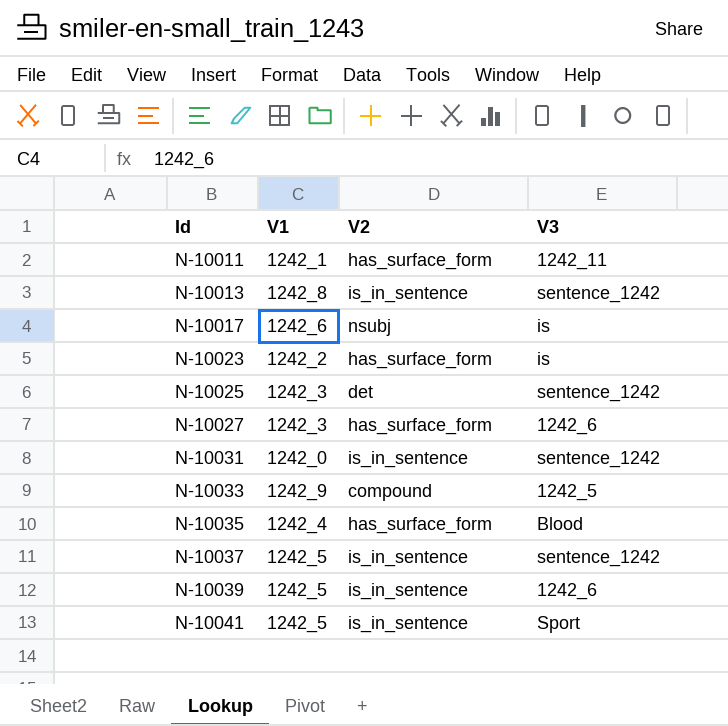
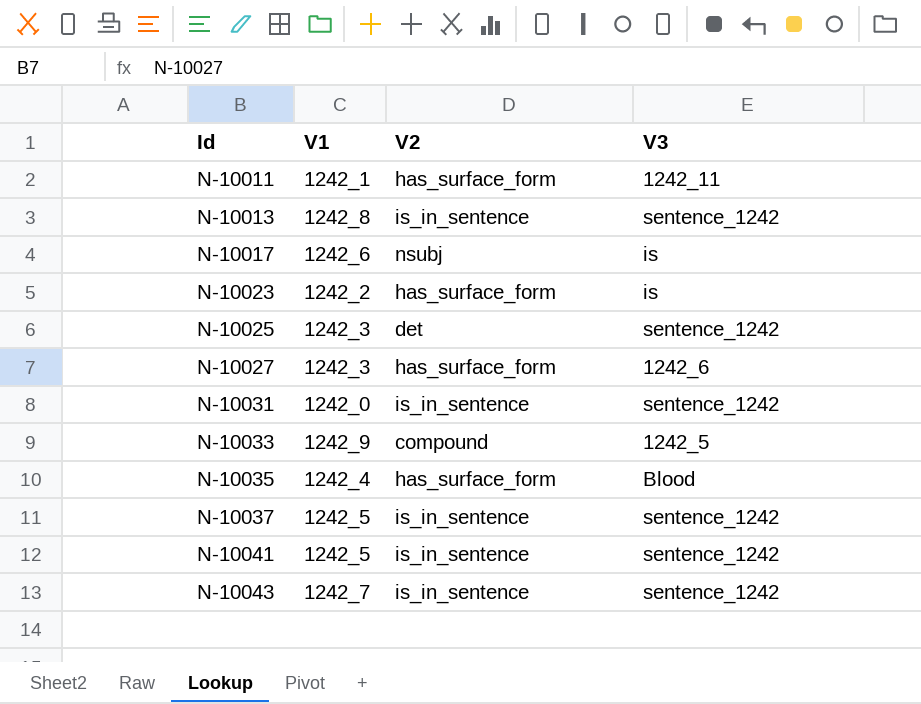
row N-10039: 1242_5 | is_in_sentence | 1242_6 -> none
N-10041 | V3: Sport -> sentence_1242
row N-10043: none -> 1242_7 | is_in_sentence | sentence_1242

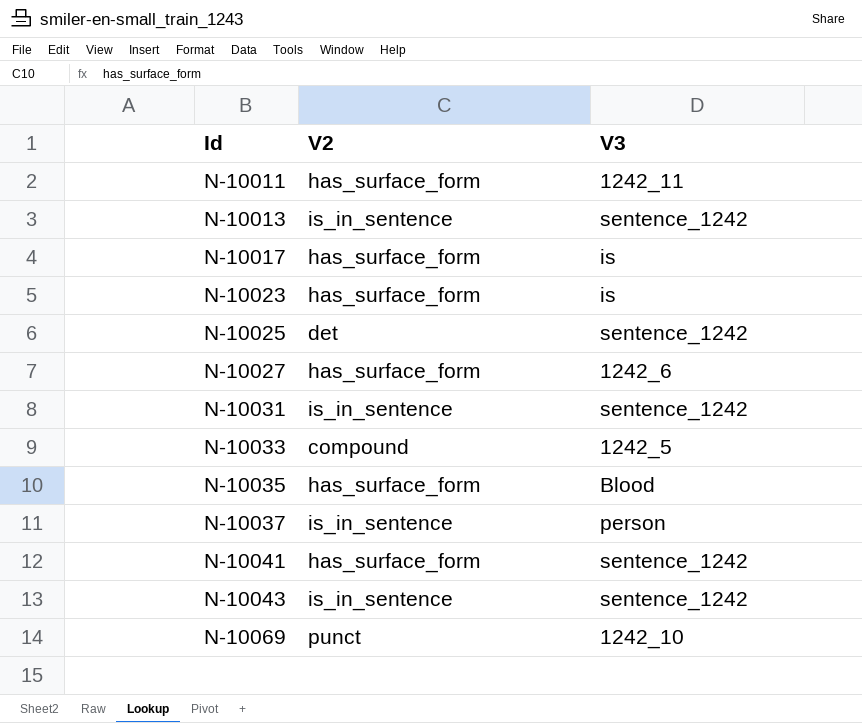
column V1 | position: 2 -> none
N-10017 | V2: nsubj -> has_surface_form
N-10037 | V3: sentence_1242 -> person
N-10041 | V2: is_in_sentence -> has_surface_form
row N-10069: none -> punct | 1242_10

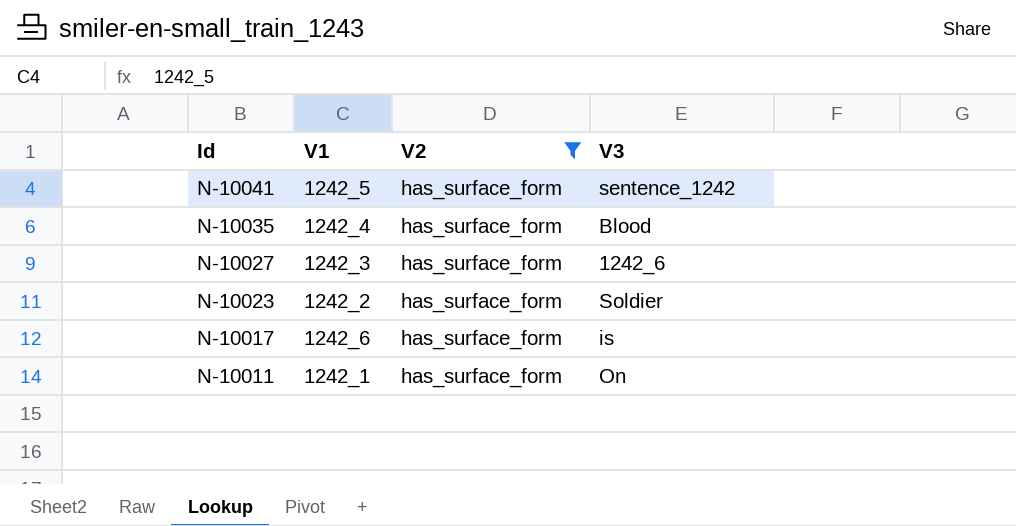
filter: none -> V2 = has_surface_form
row order: Id ascending -> Id descending
column V1 | position: none -> 2
N-10023 | V3: is -> Soldier
N-10011 | V3: 1242_11 -> On

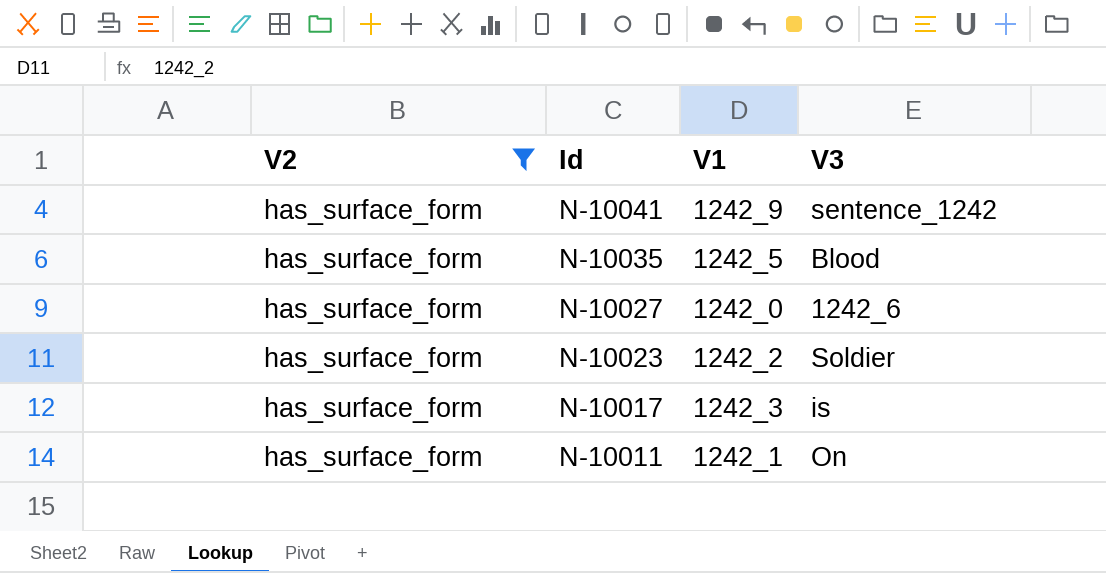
column V2 | position: 3 -> 1
N-10041 | V1: 1242_5 -> 1242_9
N-10035 | V1: 1242_4 -> 1242_5
N-10027 | V1: 1242_3 -> 1242_0
N-10017 | V1: 1242_6 -> 1242_3

